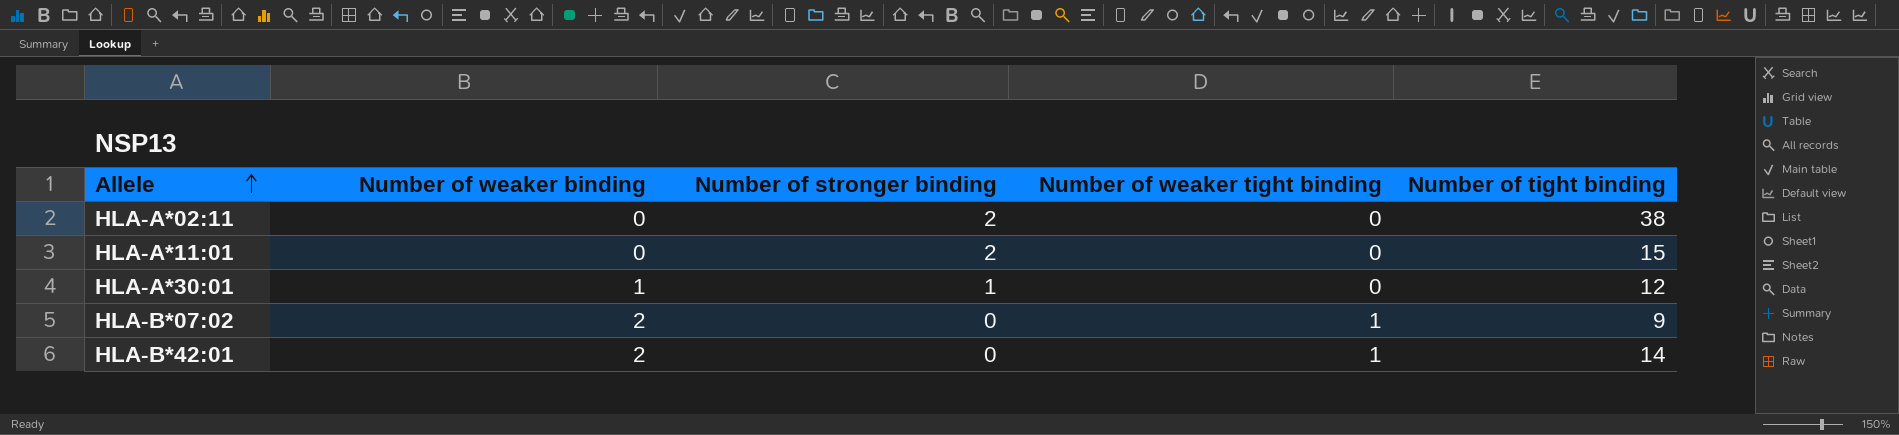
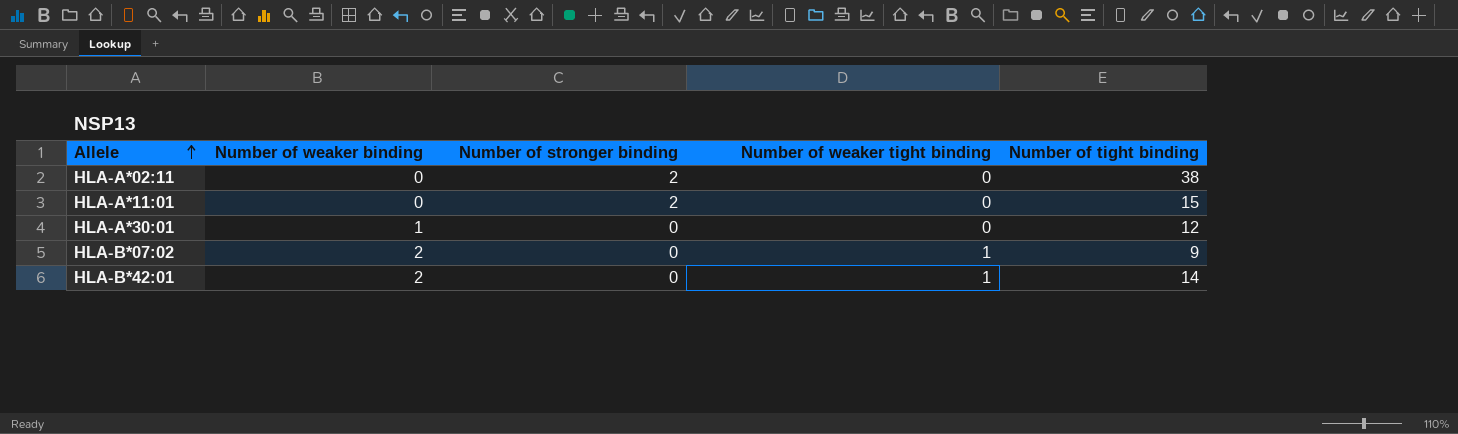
HLA-A*30:01 | Number of stronger binding: 1 -> 0

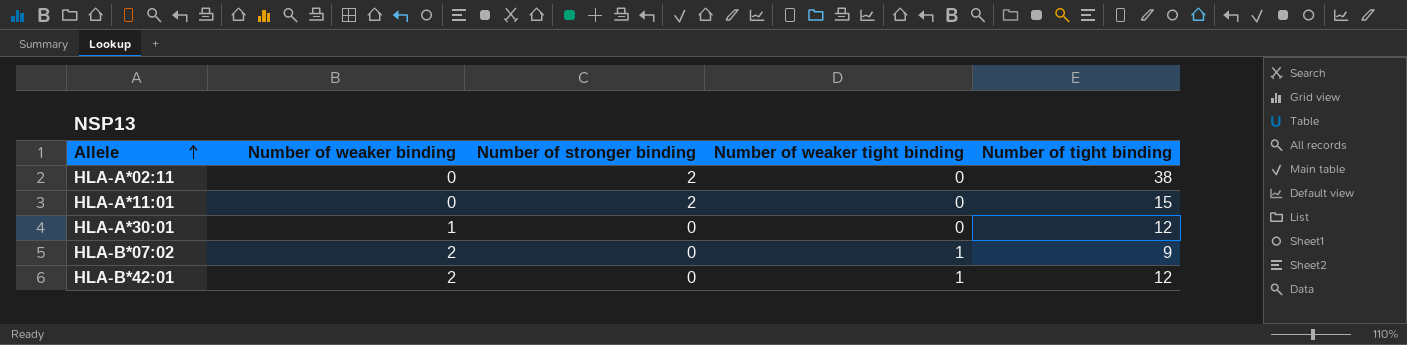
HLA-B*42:01 | Number of tight binding: 14 -> 12

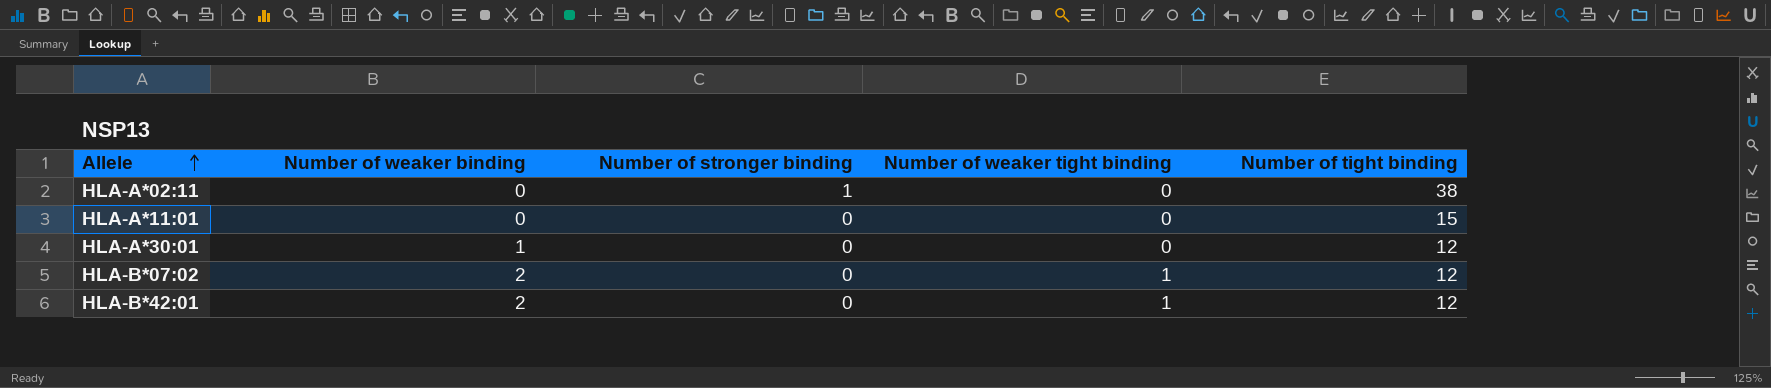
HLA-A*02:11 | Number of stronger binding: 2 -> 1
HLA-A*11:01 | Number of stronger binding: 2 -> 0
HLA-B*07:02 | Number of tight binding: 9 -> 12

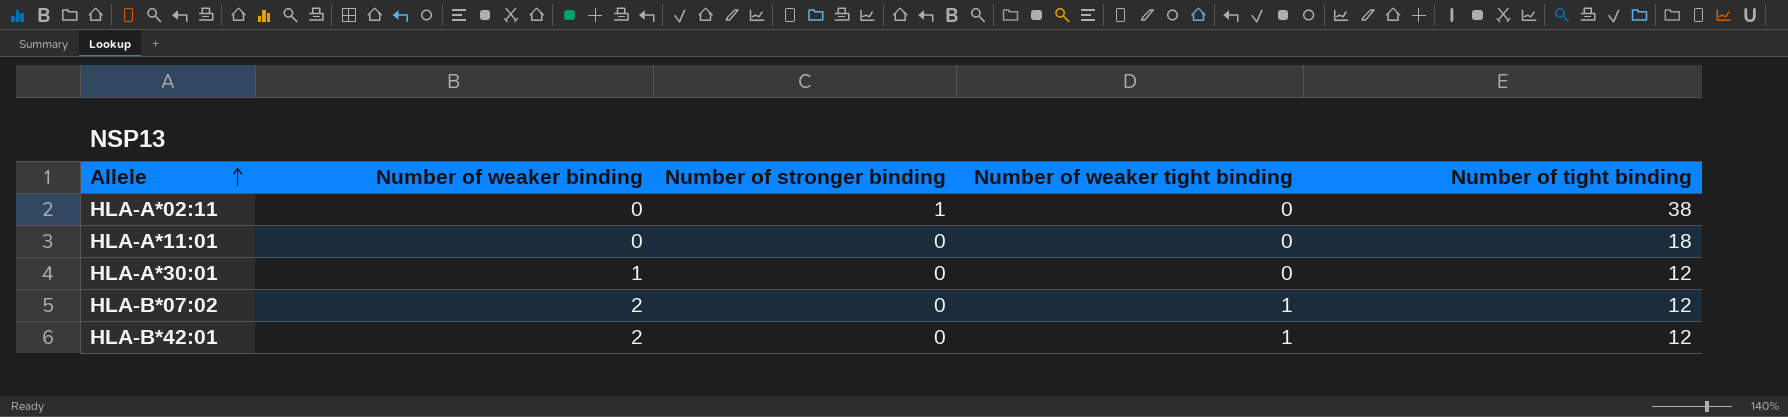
HLA-A*11:01 | Number of tight binding: 15 -> 18

